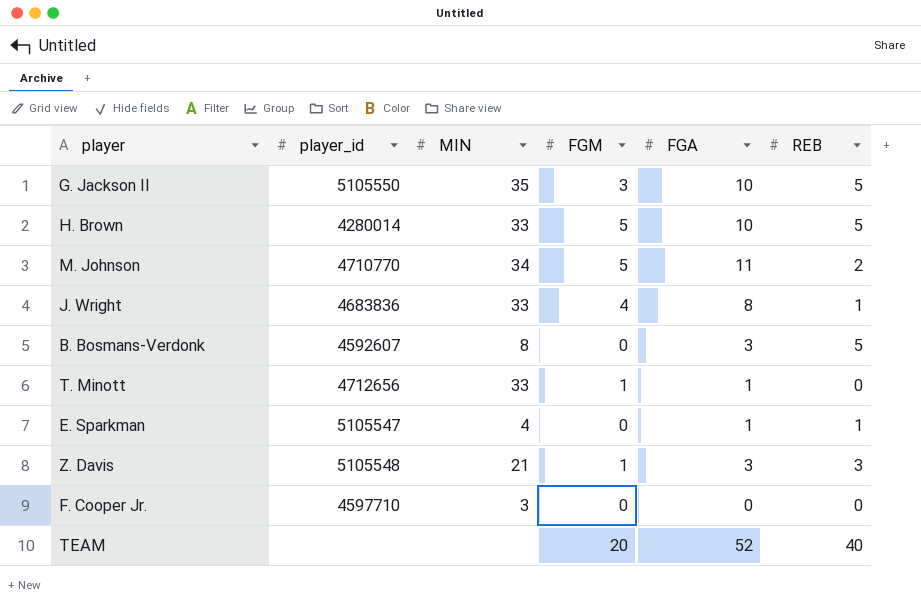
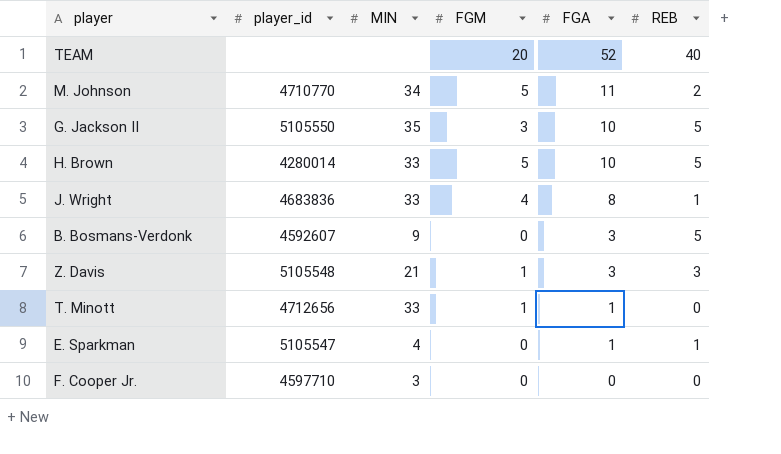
row order: none -> FGA descending
B. Bosmans-Verdonk | MIN: 8 -> 9

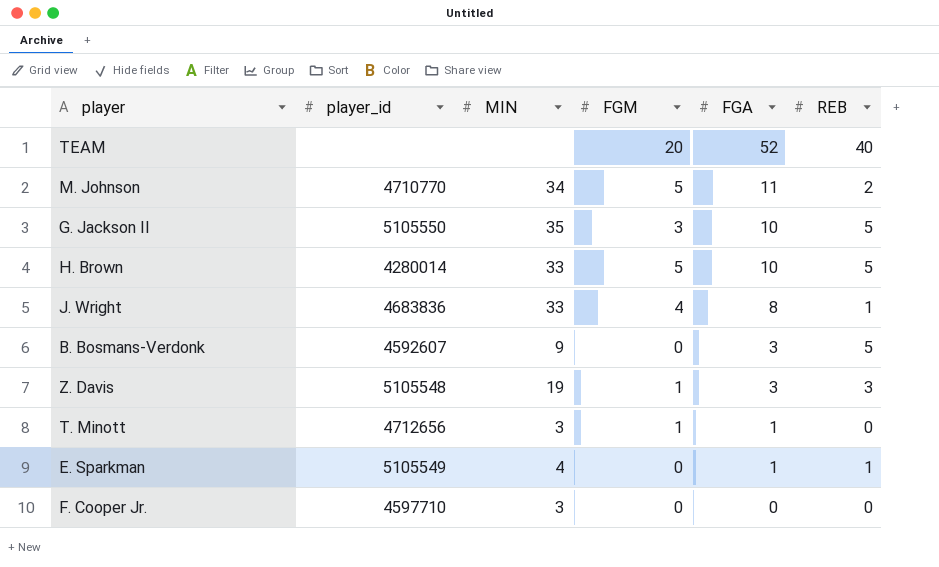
Z. Davis | MIN: 21 -> 19
T. Minott | MIN: 33 -> 3
E. Sparkman | player_id: 5105547 -> 5105549

